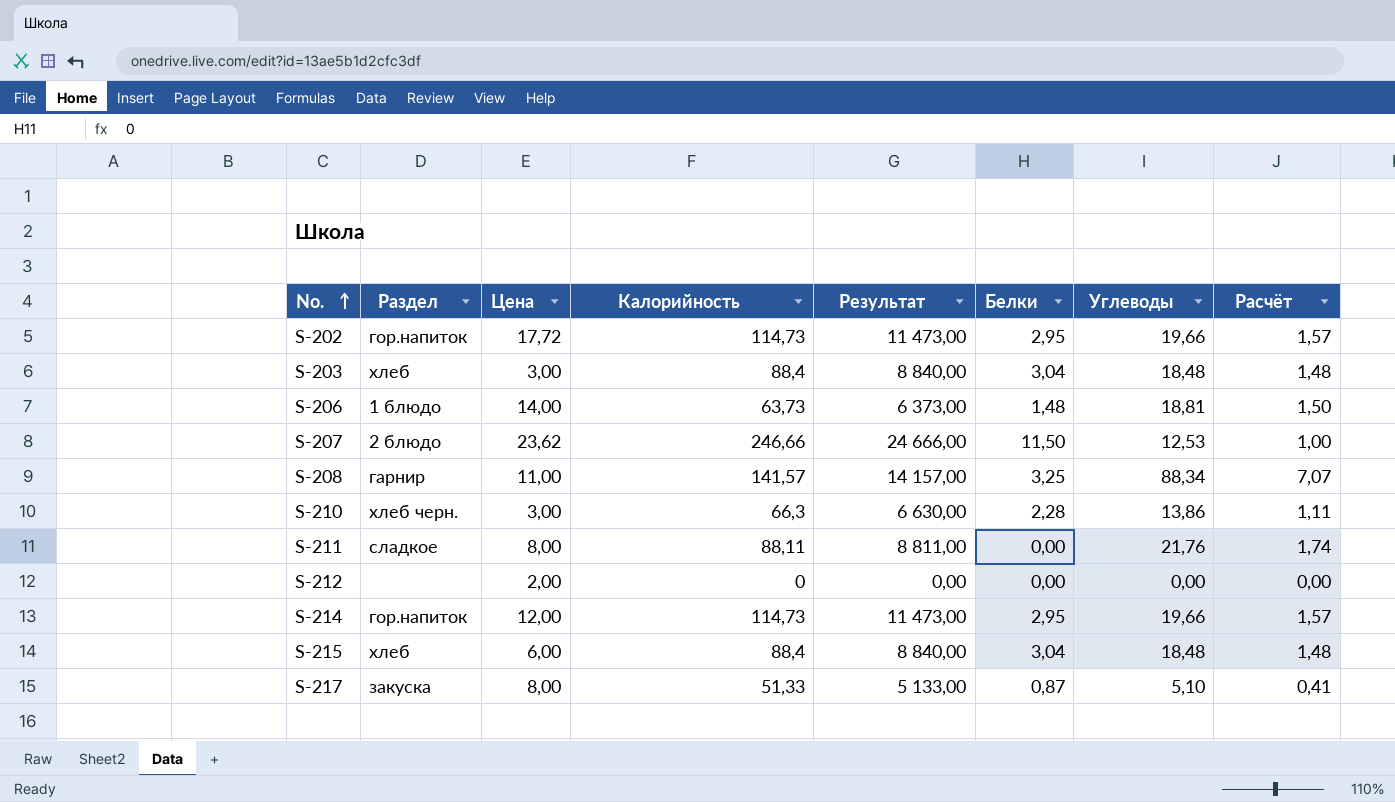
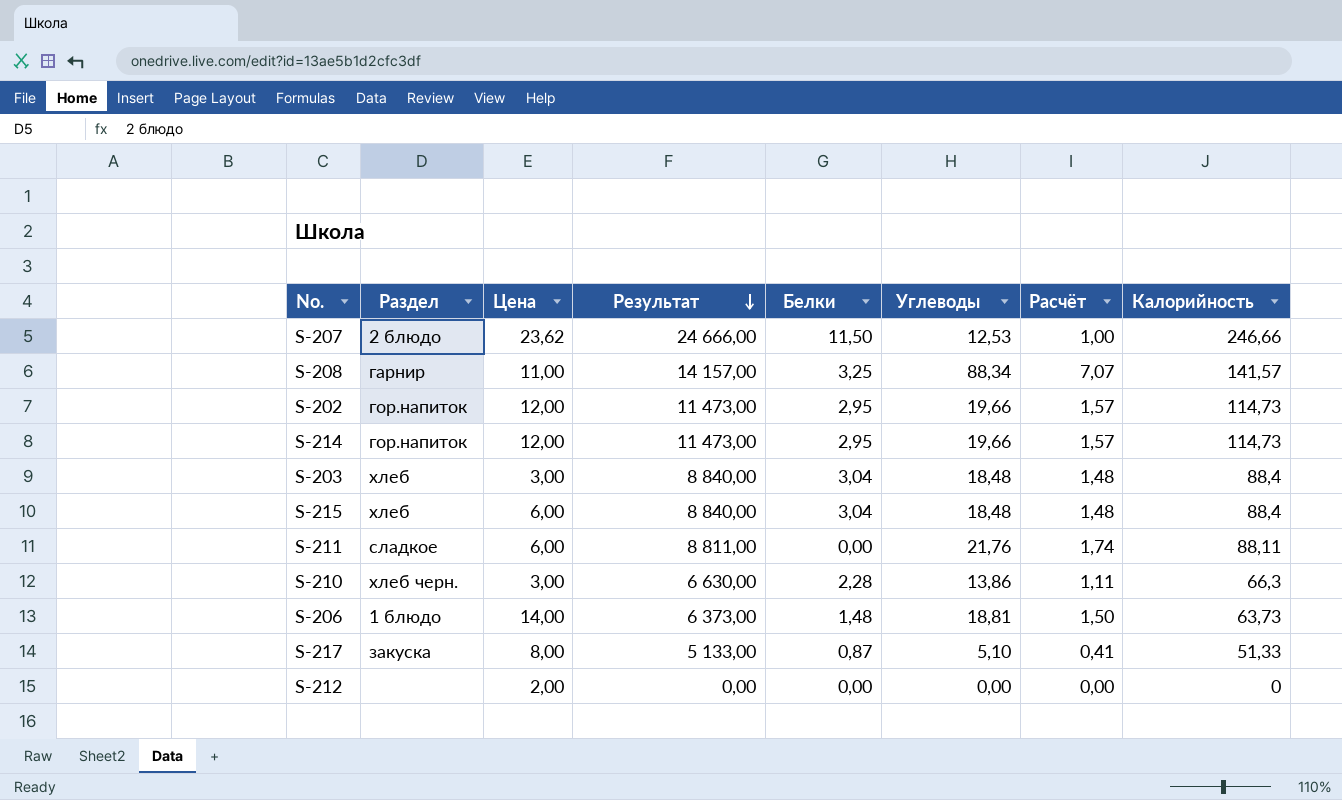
row order: No. ascending -> Результат descending
column Калорийность | position: 4 -> 8
S-202 | Цена: 17,72 -> 12,00
S-211 | Цена: 8,00 -> 6,00

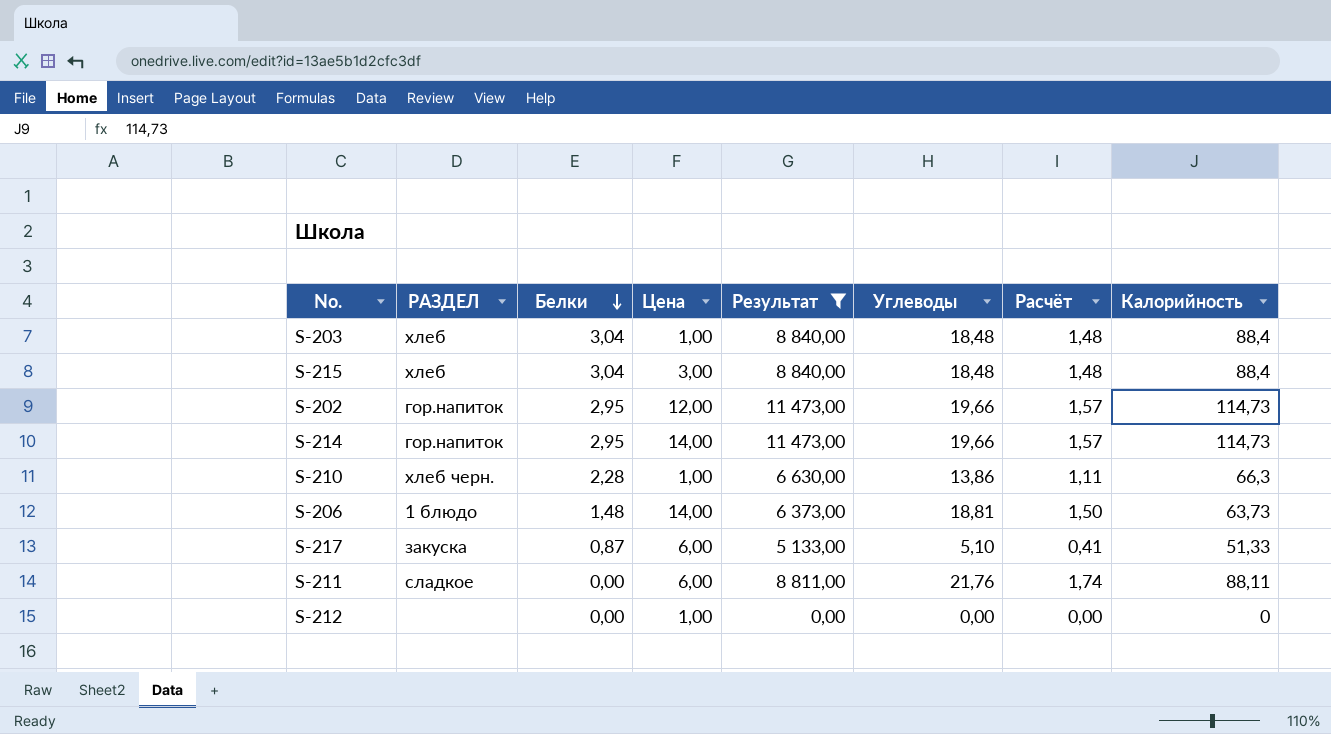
filter: none -> Результат <= 11 473,00
row order: Результат descending -> Белки descending
column name: Раздел -> РАЗДЕЛ
column Белки | position: 5 -> 3
S-203 | Цена: 3,00 -> 1,00
S-215 | Цена: 6,00 -> 3,00
S-214 | Цена: 12,00 -> 14,00
S-210 | Цена: 3,00 -> 1,00
S-217 | Цена: 8,00 -> 6,00
S-212 | Цена: 2,00 -> 1,00

